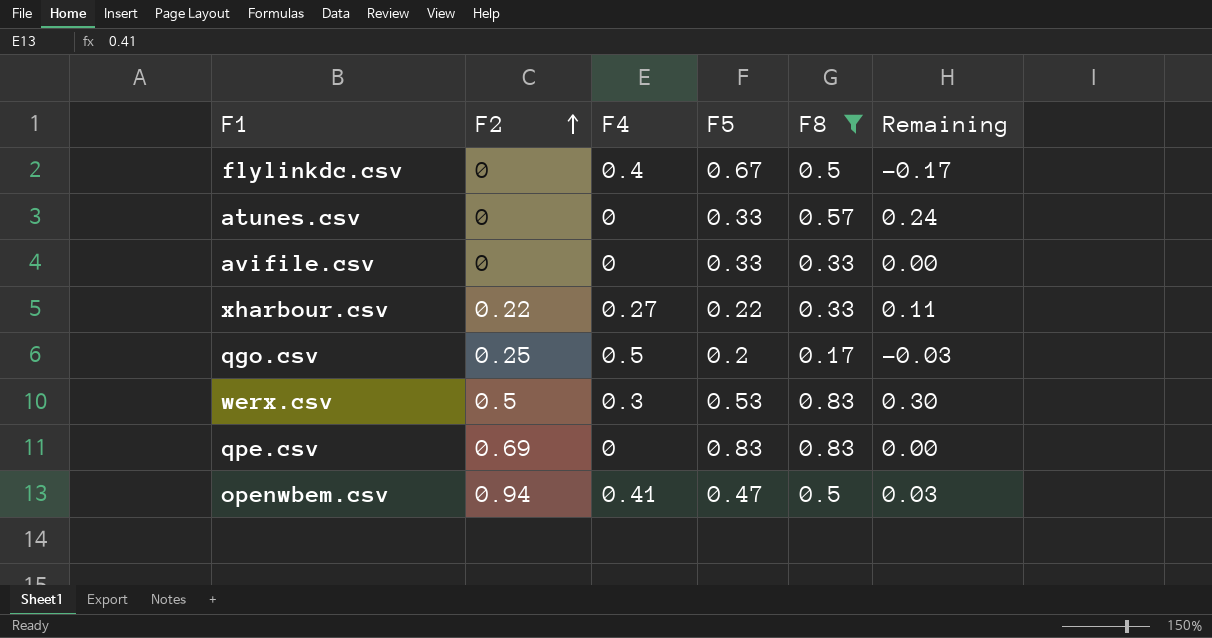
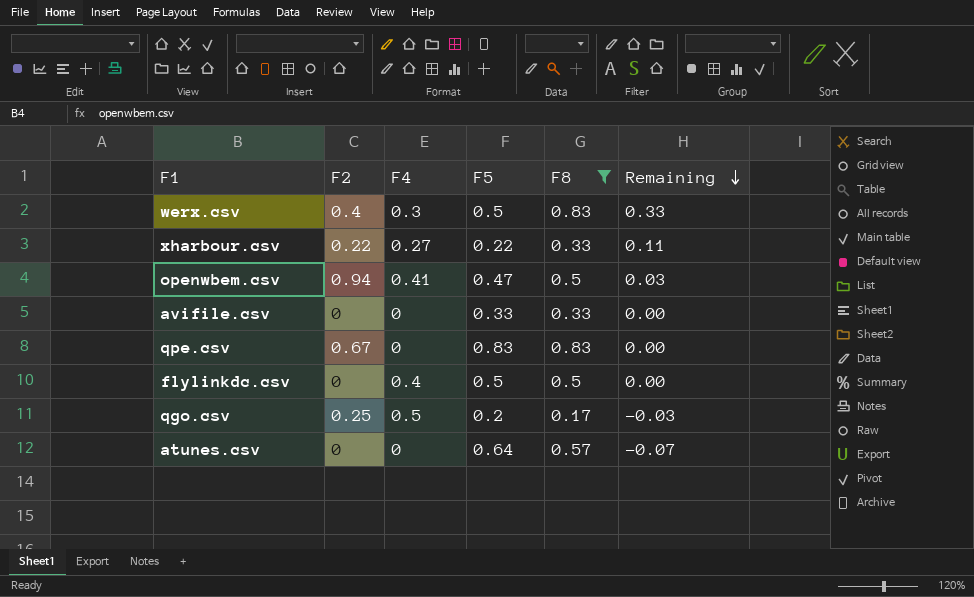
row order: F2 ascending -> Remaining descending
werx.csv | F2: 0.5 -> 0.4
werx.csv | F5: 0.53 -> 0.5
werx.csv | Remaining: 0.30 -> 0.33
qpe.csv | F2: 0.69 -> 0.67
flylinkdc.csv | F5: 0.67 -> 0.5
flylinkdc.csv | Remaining: -0.17 -> 0.00
atunes.csv | F5: 0.33 -> 0.64
atunes.csv | Remaining: 0.24 -> -0.07

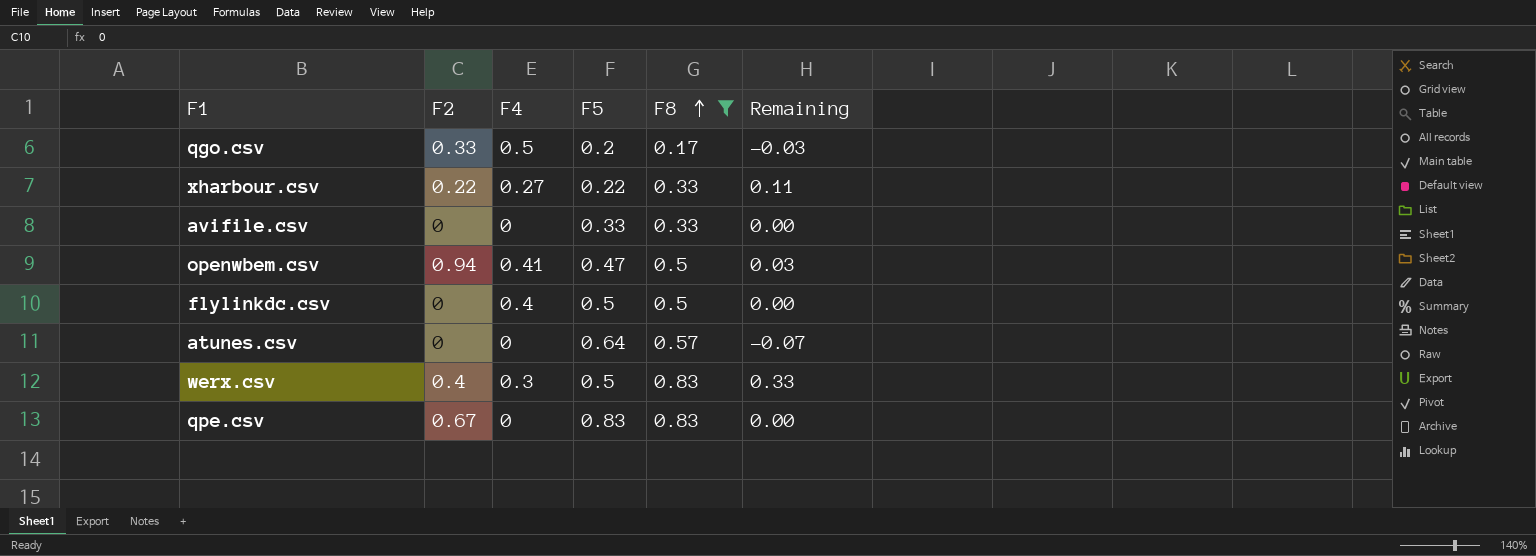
row order: Remaining descending -> F8 ascending
qgo.csv | F2: 0.25 -> 0.33

